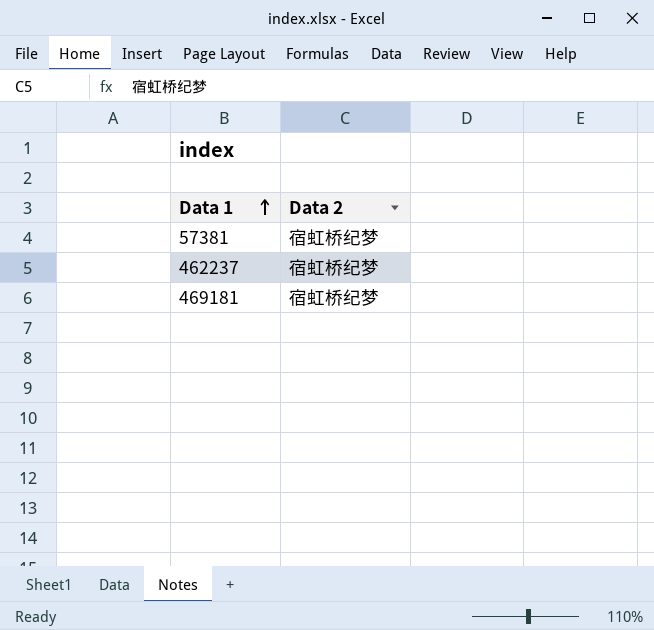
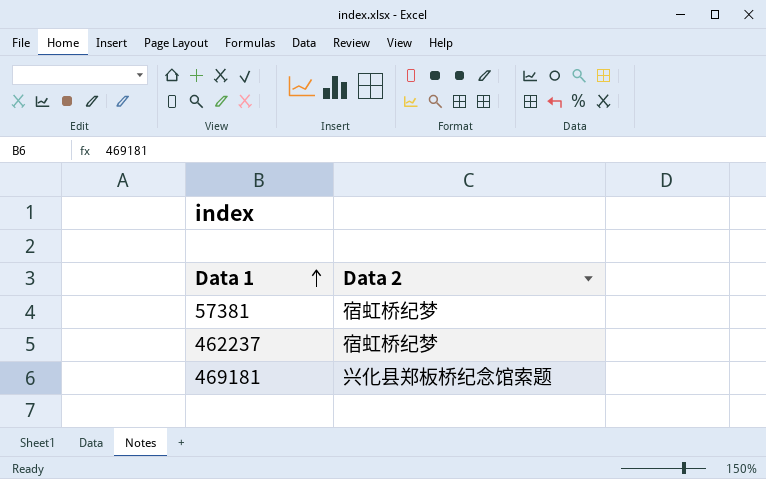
469181 | Data 2: 宿虹桥纪梦 -> 兴化县郑板桥纪念馆索题

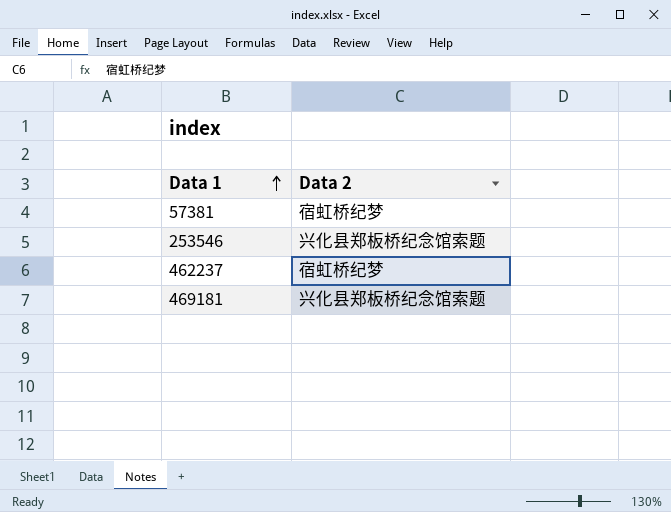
row 253546: none -> 兴化县郑板桥纪念馆索题

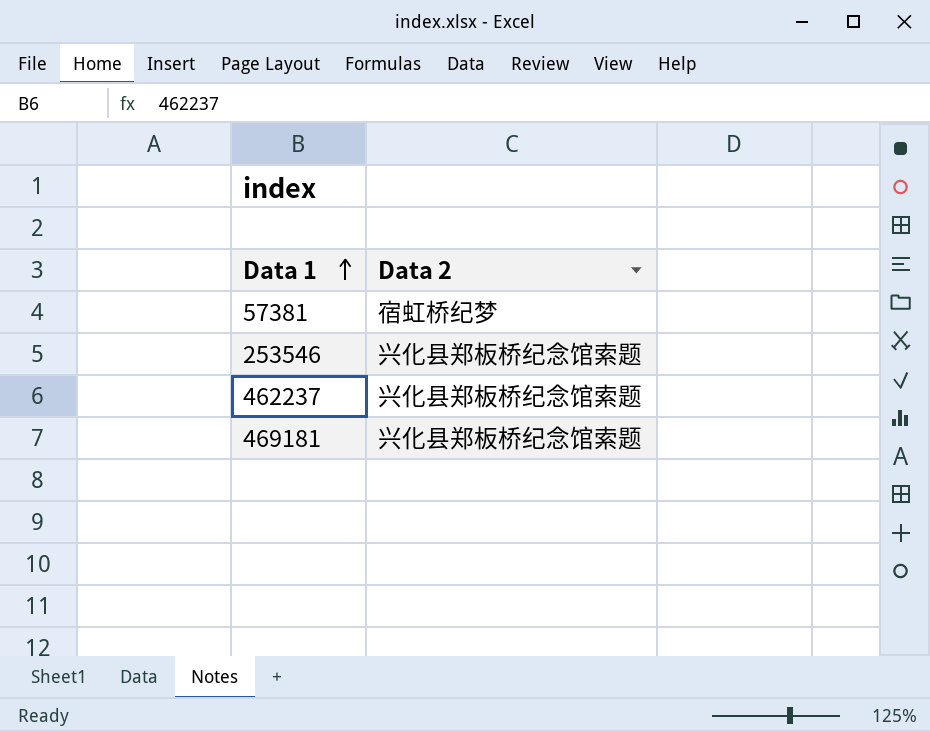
462237 | Data 2: 宿虹桥纪梦 -> 兴化县郑板桥纪念馆索题

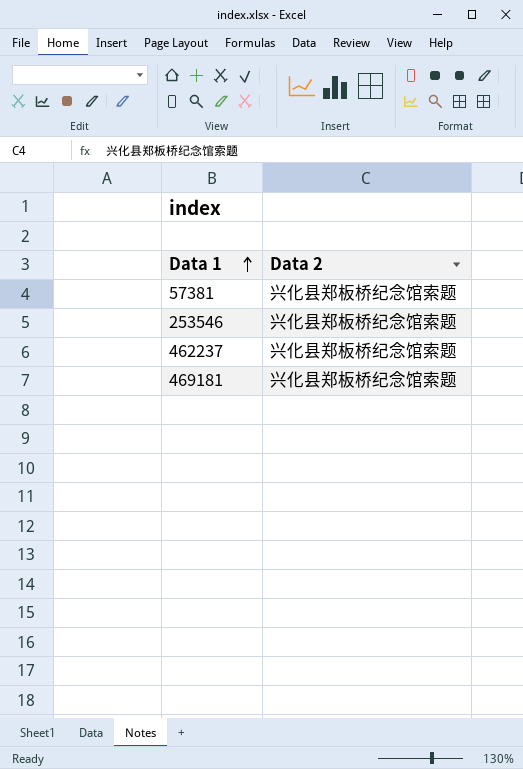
57381 | Data 2: 宿虹桥纪梦 -> 兴化县郑板桥纪念馆索题

